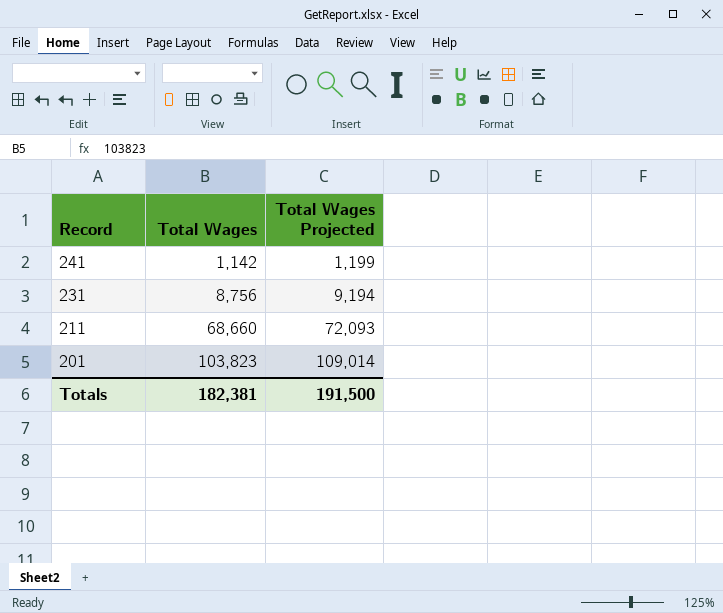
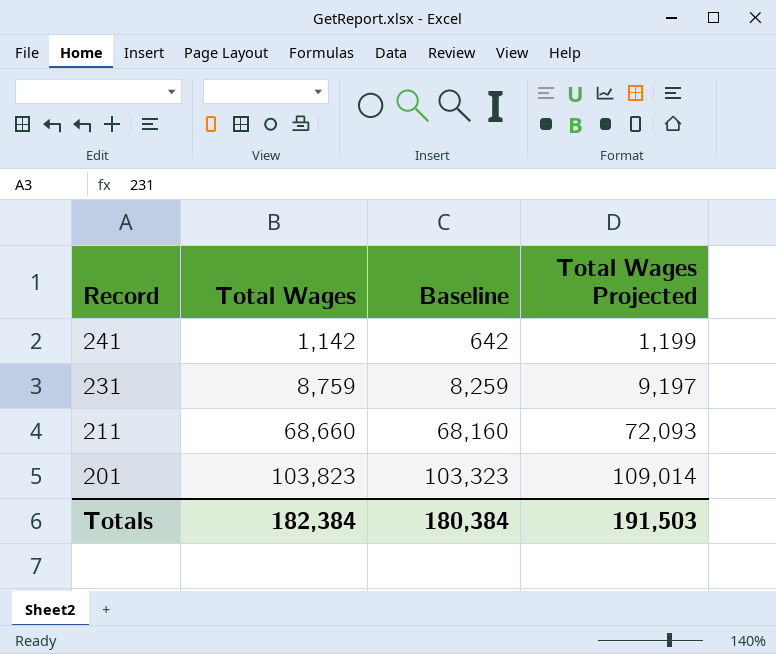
column Baseline | formula: none -> [Total Wages] - 500
231 | Total Wages: 8,756 -> 8,759
231 | Total Wages Projected: 9,194 -> 9,197
Totals | Total Wages: 182,381 -> 182,384
Totals | Total Wages Projected: 191,500 -> 191,503

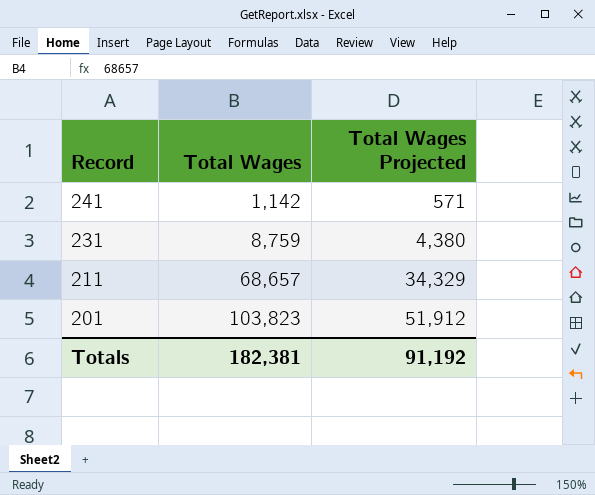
column Baseline | formula: [Total Wages] - 500 -> none
column Total Wages Projected | formula: [Total Wages] * 1.05 -> [Total Wages] * 0.5
211 | Total Wages: 68,660 -> 68,657
Totals | Total Wages: 182,384 -> 182,381
Totals | Total Wages Projected: 191,503 -> 91,192

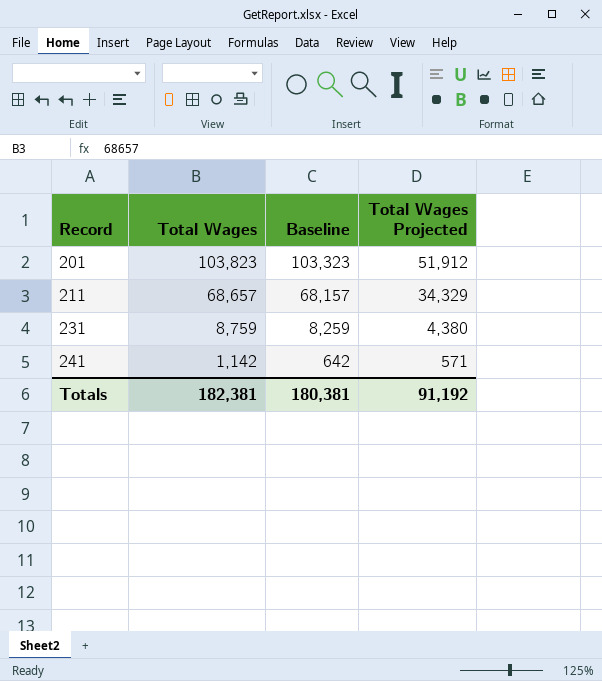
row order: Record descending -> Record ascending
column Baseline | formula: none -> [Total Wages] - 500

